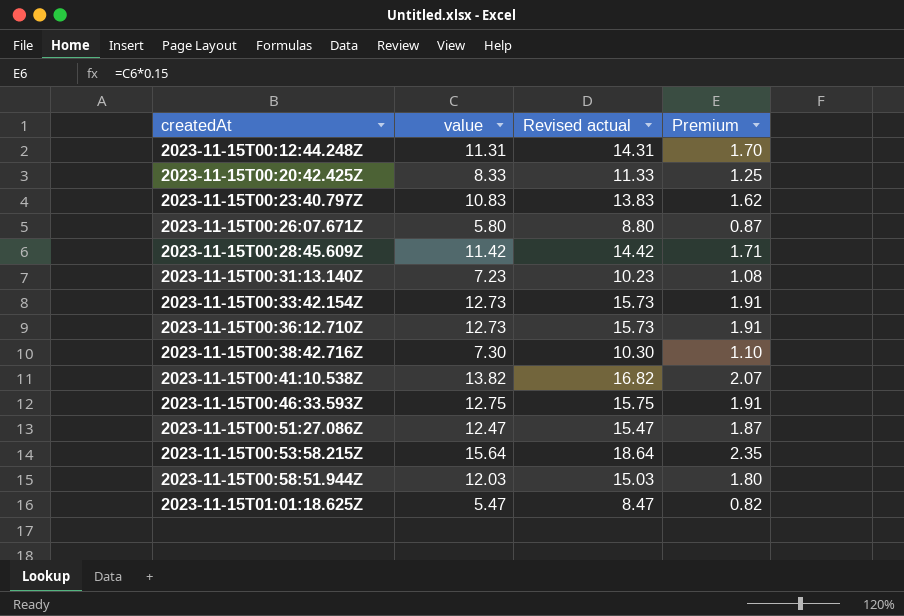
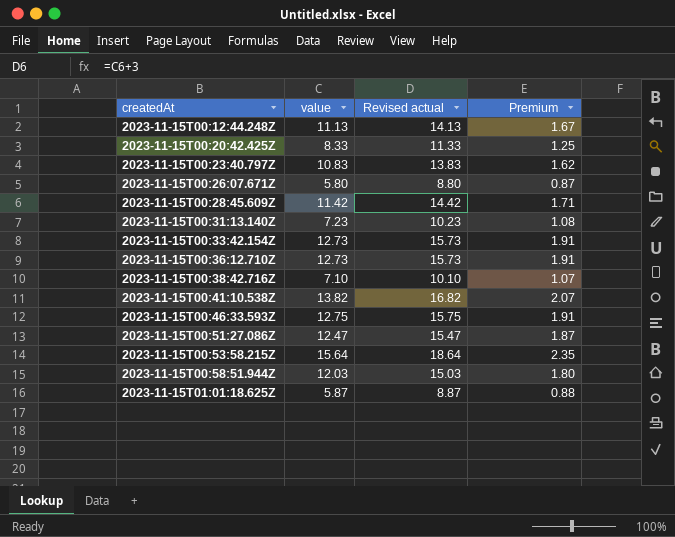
2023-11-15T00:12:44.248Z | value: 11.31 -> 11.13
2023-11-15T00:12:44.248Z | Revised actual: 14.31 -> 14.13
2023-11-15T00:12:44.248Z | Premium: 1.70 -> 1.67
2023-11-15T00:38:42.716Z | value: 7.30 -> 7.10
2023-11-15T00:38:42.716Z | Revised actual: 10.30 -> 10.10
2023-11-15T00:38:42.716Z | Premium: 1.10 -> 1.07
2023-11-15T01:01:18.625Z | value: 5.47 -> 5.87
2023-11-15T01:01:18.625Z | Revised actual: 8.47 -> 8.87
2023-11-15T01:01:18.625Z | Premium: 0.82 -> 0.88

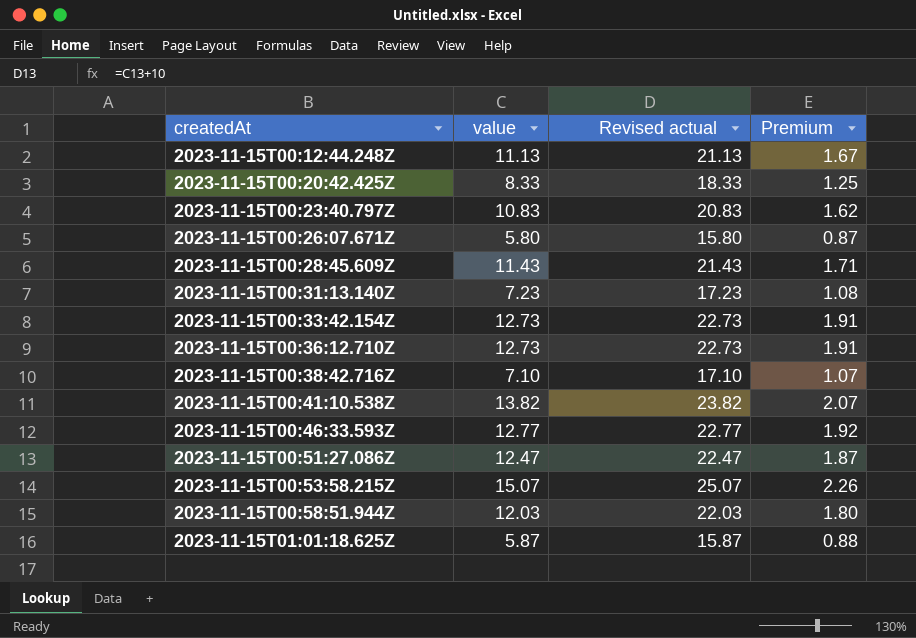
column Revised actual | formula: [value] + 3 -> [value] + 10
2023-11-15T00:28:45.609Z | value: 11.42 -> 11.43
2023-11-15T00:46:33.593Z | value: 12.75 -> 12.77
2023-11-15T00:46:33.593Z | Premium: 1.91 -> 1.92
2023-11-15T00:53:58.215Z | value: 15.64 -> 15.07
2023-11-15T00:53:58.215Z | Premium: 2.35 -> 2.26

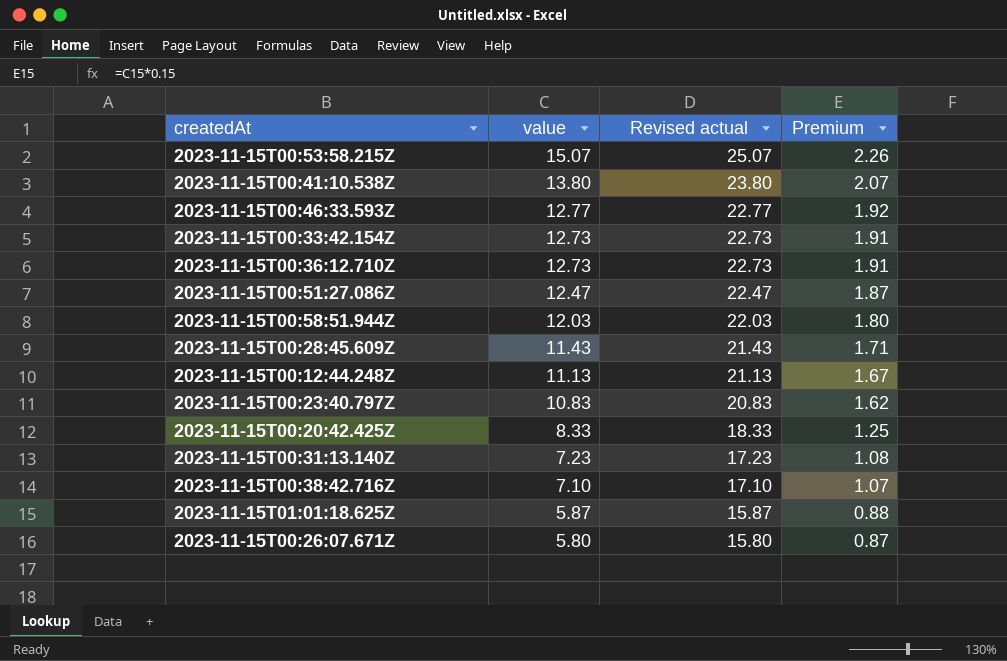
row order: createdAt ascending -> value descending
2023-11-15T00:41:10.538Z | value: 13.82 -> 13.80
2023-11-15T00:41:10.538Z | Revised actual: 23.82 -> 23.80

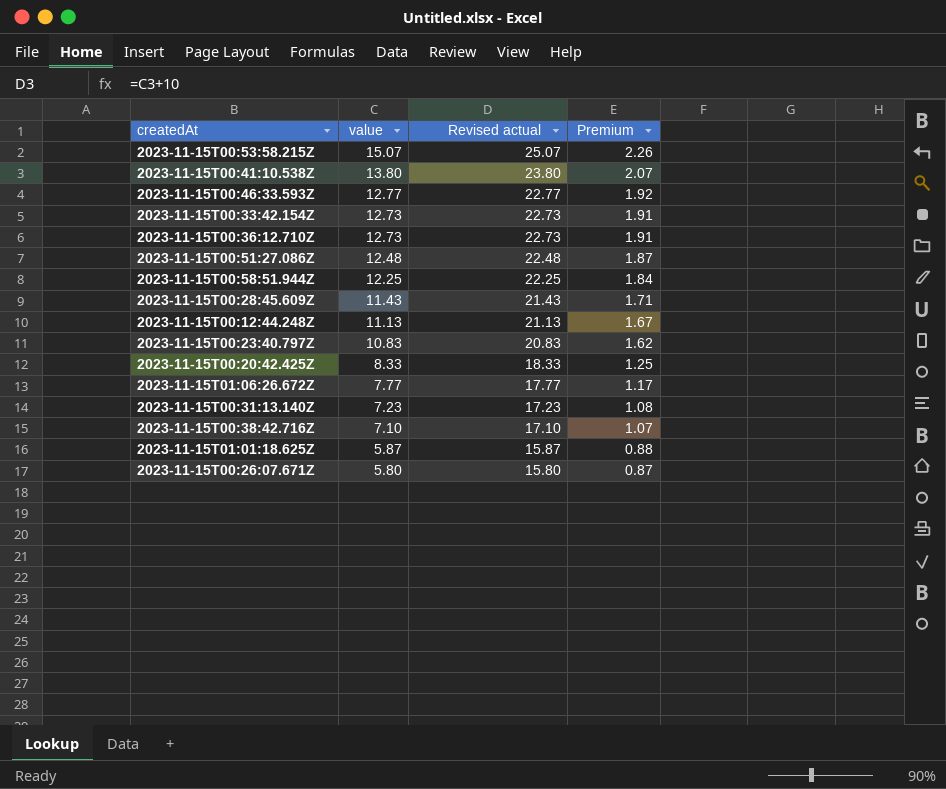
2023-11-15T00:51:27.086Z | value: 12.47 -> 12.48
2023-11-15T00:51:27.086Z | Revised actual: 22.47 -> 22.48
2023-11-15T00:58:51.944Z | value: 12.03 -> 12.25
2023-11-15T00:58:51.944Z | Revised actual: 22.03 -> 22.25
2023-11-15T00:58:51.944Z | Premium: 1.80 -> 1.84
row 2023-11-15T01:06:26.672Z: none -> 7.77 | 17.77 | 1.17

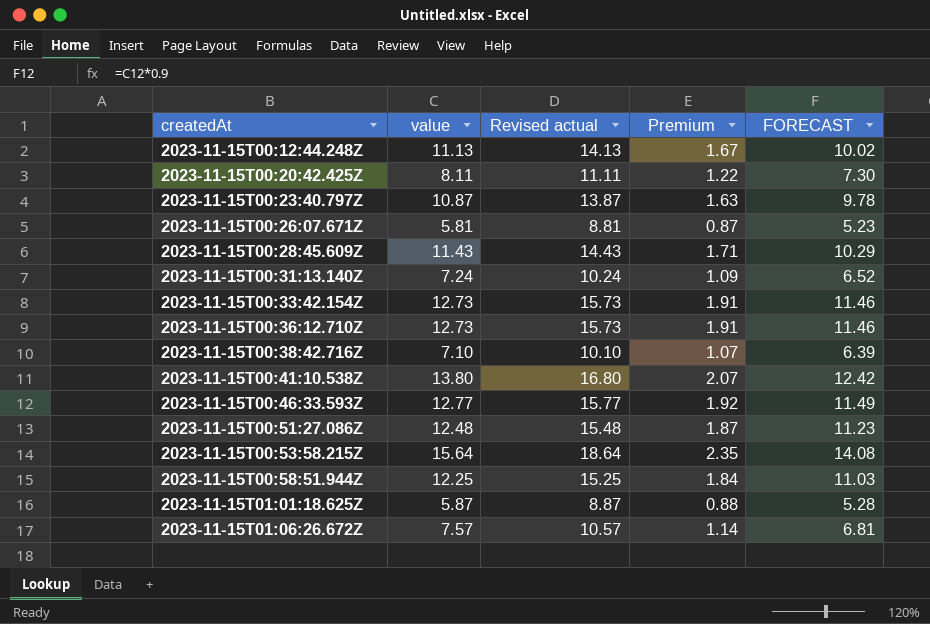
row order: value descending -> createdAt ascending
column Revised actual | formula: [value] + 10 -> [value] + 3
column FORECAST | formula: none -> [value] * 0.9
2023-11-15T00:20:42.425Z | value: 8.33 -> 8.11
2023-11-15T00:20:42.425Z | Premium: 1.25 -> 1.22
2023-11-15T00:23:40.797Z | value: 10.83 -> 10.87
2023-11-15T00:23:40.797Z | Premium: 1.62 -> 1.63
2023-11-15T00:26:07.671Z | value: 5.80 -> 5.81
2023-11-15T00:31:13.140Z | value: 7.23 -> 7.24
2023-11-15T00:31:13.140Z | Premium: 1.08 -> 1.09
2023-11-15T00:53:58.215Z | value: 15.07 -> 15.64
2023-11-15T00:53:58.215Z | Premium: 2.26 -> 2.35
2023-11-15T01:06:26.672Z | value: 7.77 -> 7.57
2023-11-15T01:06:26.672Z | Premium: 1.17 -> 1.14

